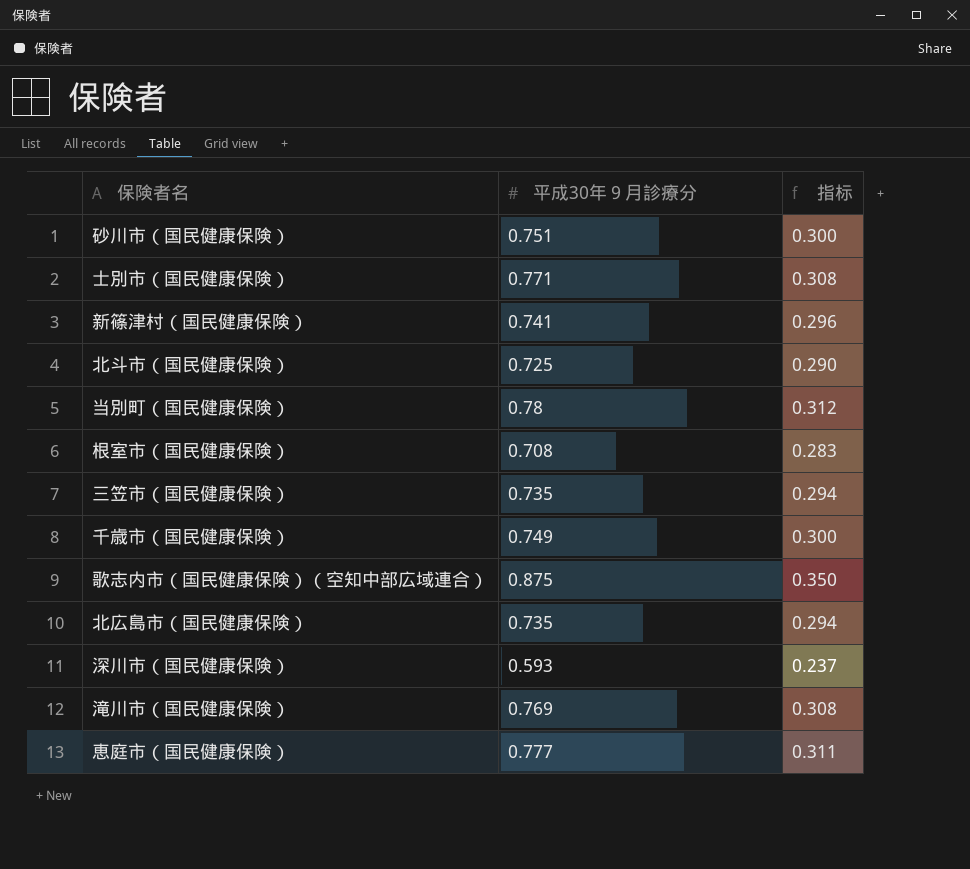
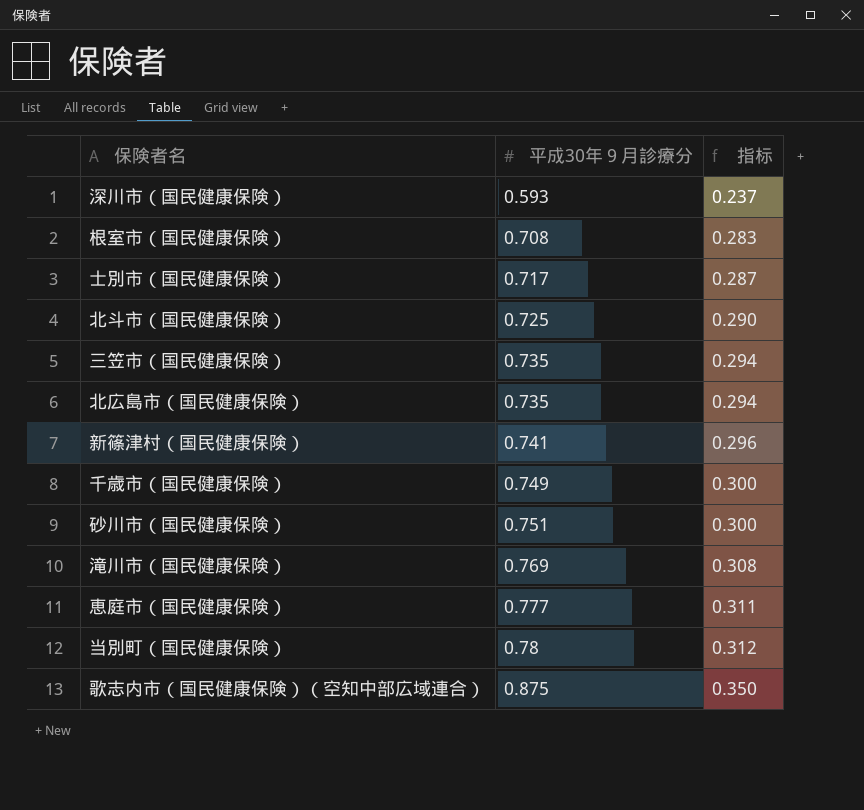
row order: none -> 平成30年９月診療分 ascending
士別市（国民健康保険） | 平成30年９月診療分: 0.771 -> 0.717
士別市（国民健康保険） | 指标: 0.308 -> 0.287

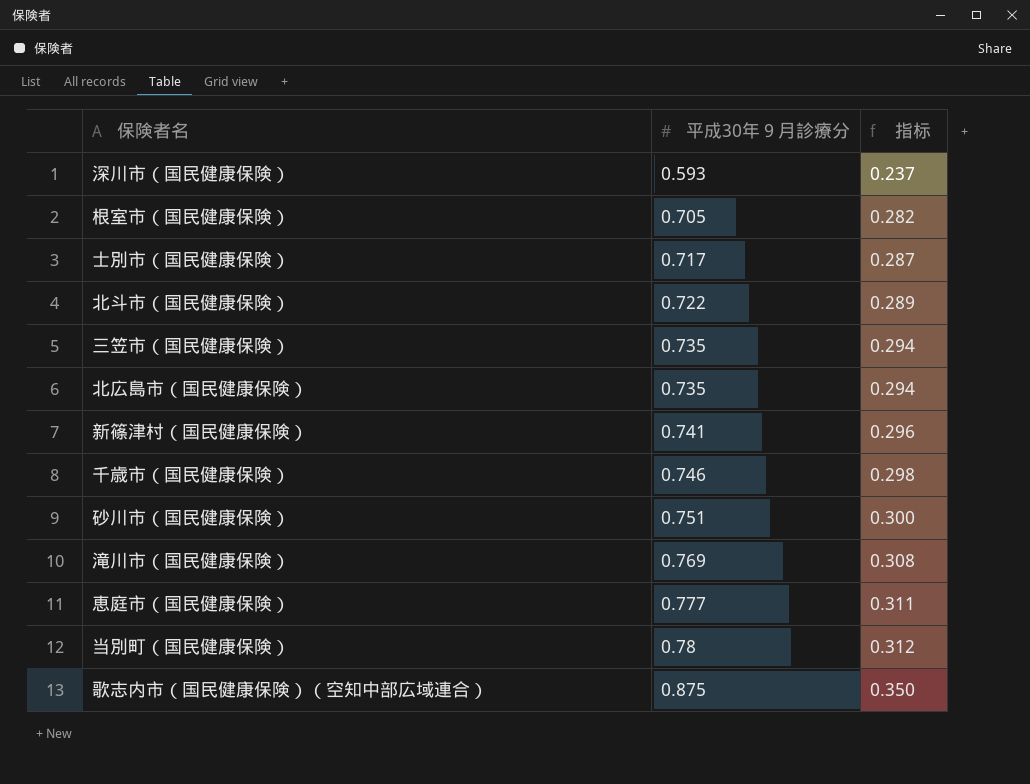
根室市（国民健康保険） | 平成30年９月診療分: 0.708 -> 0.705
根室市（国民健康保険） | 指标: 0.283 -> 0.282
北斗市（国民健康保険） | 平成30年９月診療分: 0.725 -> 0.722
北斗市（国民健康保険） | 指标: 0.290 -> 0.289
千歳市（国民健康保険） | 平成30年９月診療分: 0.749 -> 0.746
千歳市（国民健康保険） | 指标: 0.300 -> 0.298

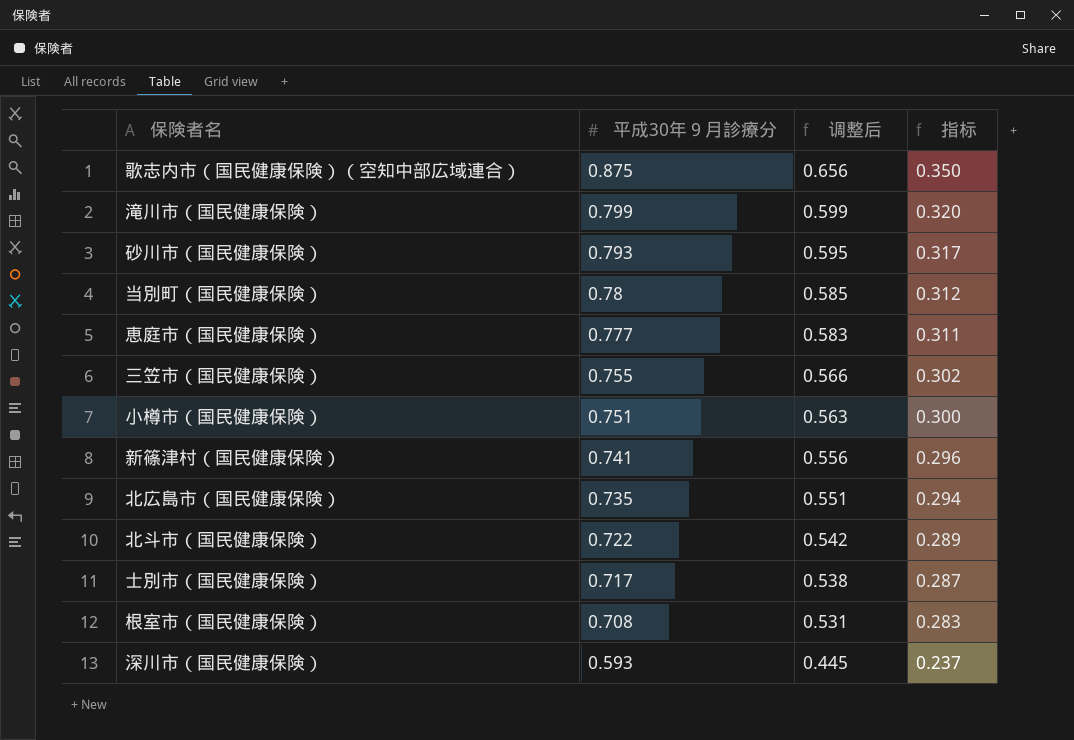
row order: 平成30年９月診療分 ascending -> 平成30年９月診療分 descending
column 调整后 | formula: none -> [平成30年９月診療分] * 0.75
row 千歳市（国民健康保険）: 0.746 | 0.298 -> none
滝川市（国民健康保険） | 平成30年９月診療分: 0.769 -> 0.799
滝川市（国民健康保険） | 指标: 0.308 -> 0.320
砂川市（国民健康保険） | 平成30年９月診療分: 0.751 -> 0.793
砂川市（国民健康保険） | 指标: 0.300 -> 0.317
三笠市（国民健康保険） | 平成30年９月診療分: 0.735 -> 0.755
三笠市（国民健康保険） | 指标: 0.294 -> 0.302
row 小樽市（国民健康保険）: none -> 0.751 | 0.563 | 0.300
根室市（国民健康保険） | 平成30年９月診療分: 0.705 -> 0.708
根室市（国民健康保険） | 指标: 0.282 -> 0.283

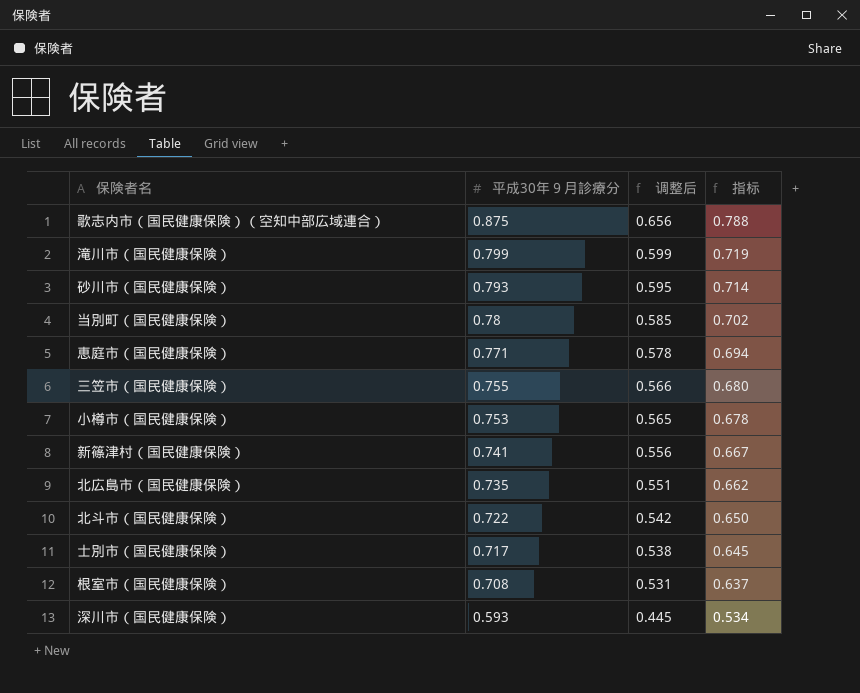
column 指标 | formula: [平成30年９月診療分] * 0.4 -> [平成30年９月診療分] * 0.9
恵庭市（国民健康保険） | 平成30年９月診療分: 0.777 -> 0.771
恵庭市（国民健康保険） | 调整后: 0.583 -> 0.578
小樽市（国民健康保険） | 平成30年９月診療分: 0.751 -> 0.753
小樽市（国民健康保険） | 调整后: 0.563 -> 0.565

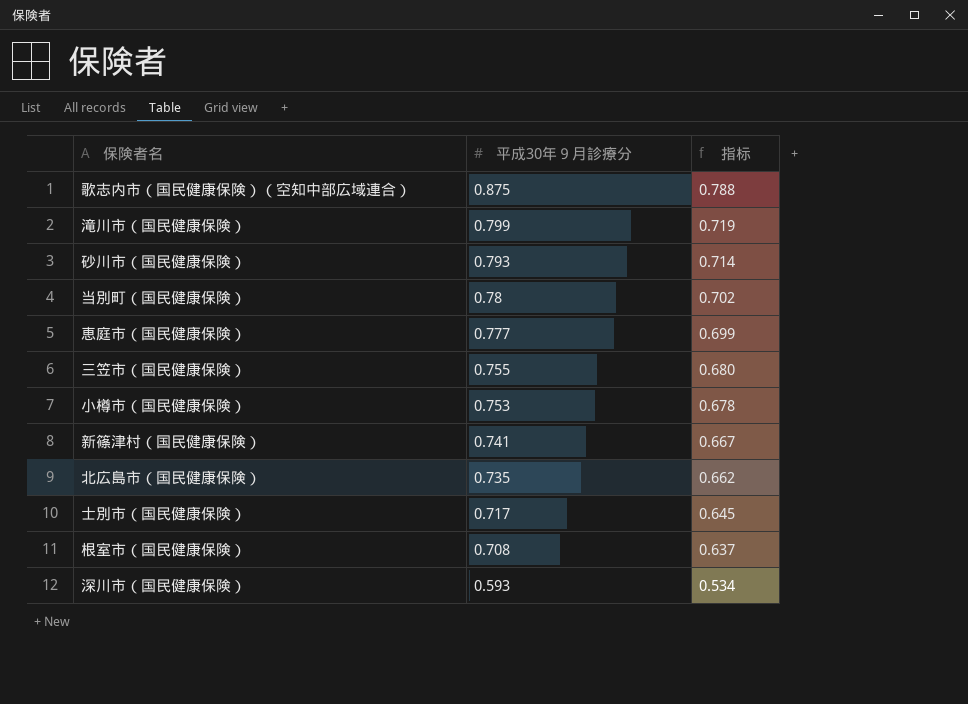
column 调整后 | formula: [平成30年９月診療分] * 0.75 -> none
row 北斗市（国民健康保険）: 0.722 | 0.542 | 0.650 -> none
恵庭市（国民健康保険） | 平成30年９月診療分: 0.771 -> 0.777
恵庭市（国民健康保険） | 指标: 0.694 -> 0.699

